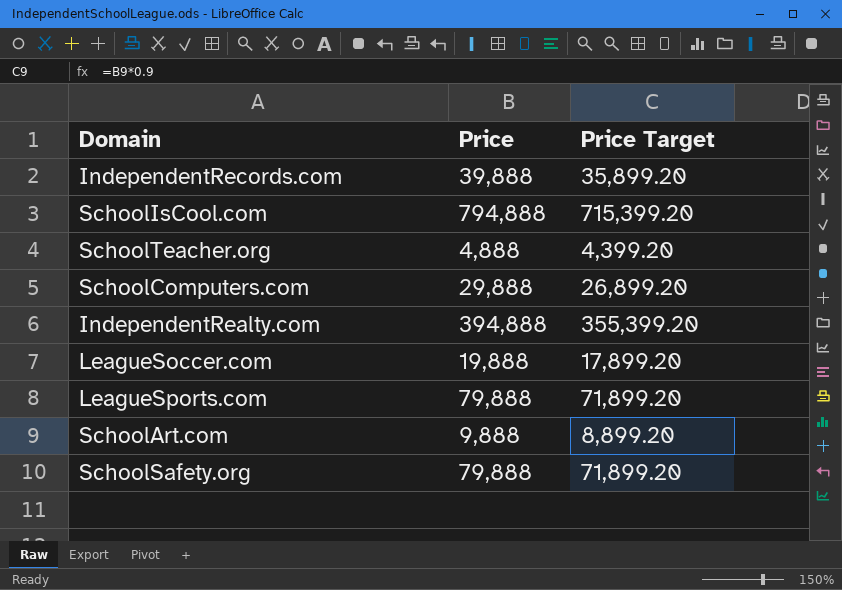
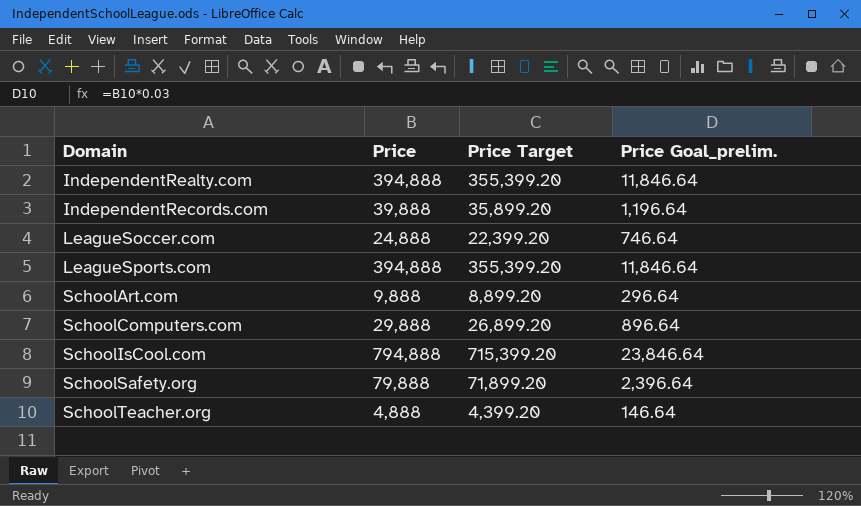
row order: none -> Domain ascending
column Price Goal_prelim. | formula: none -> [Price] * 0.03
LeagueSoccer.com | Price: 19,888 -> 24,888
LeagueSoccer.com | Price Target: 17,899.20 -> 22,399.20
LeagueSports.com | Price: 79,888 -> 394,888
LeagueSports.com | Price Target: 71,899.20 -> 355,399.20

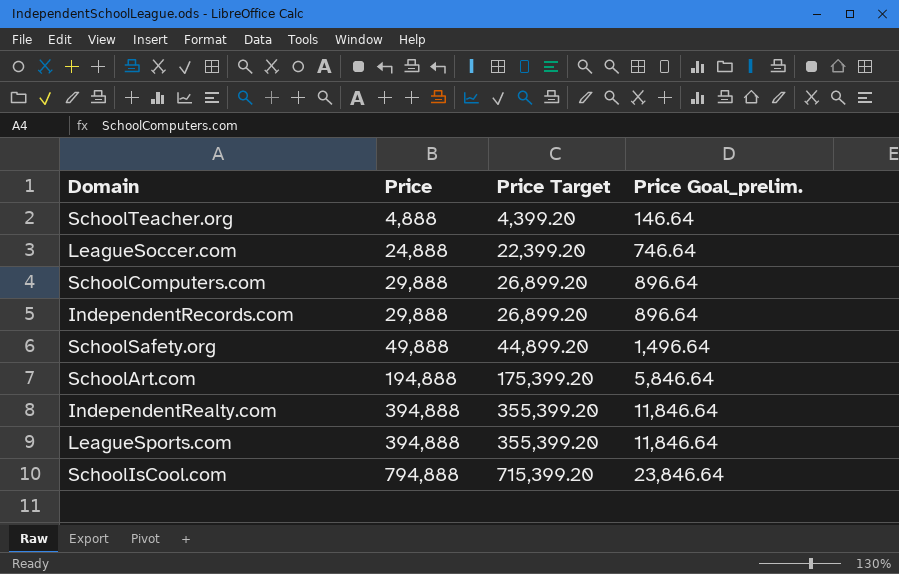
row order: Domain ascending -> Price ascending
IndependentRecords.com | Price: 39,888 -> 29,888
IndependentRecords.com | Price Target: 35,899.20 -> 26,899.20
IndependentRecords.com | Price Goal_prelim.: 1,196.64 -> 896.64
SchoolSafety.org | Price: 79,888 -> 49,888
SchoolSafety.org | Price Target: 71,899.20 -> 44,899.20
SchoolSafety.org | Price Goal_prelim.: 2,396.64 -> 1,496.64
SchoolArt.com | Price: 9,888 -> 194,888
SchoolArt.com | Price Target: 8,899.20 -> 175,399.20
SchoolArt.com | Price Goal_prelim.: 296.64 -> 5,846.64

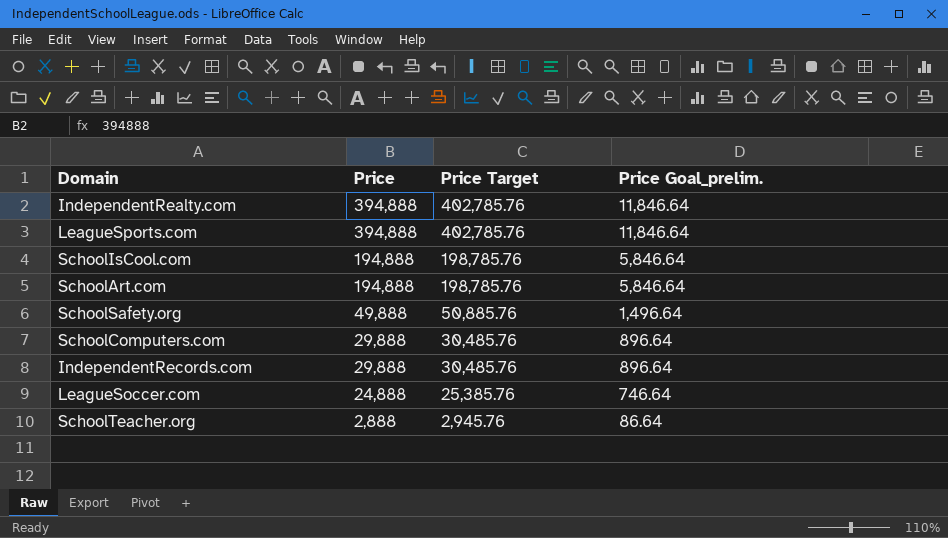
row order: Price ascending -> Price descending
column Price Target | formula: [Price] * 0.9 -> [Price] * 1.02
SchoolIsCool.com | Price: 794,888 -> 194,888
SchoolIsCool.com | Price Goal_prelim.: 23,846.64 -> 5,846.64
SchoolTeacher.org | Price: 4,888 -> 2,888
SchoolTeacher.org | Price Goal_prelim.: 146.64 -> 86.64

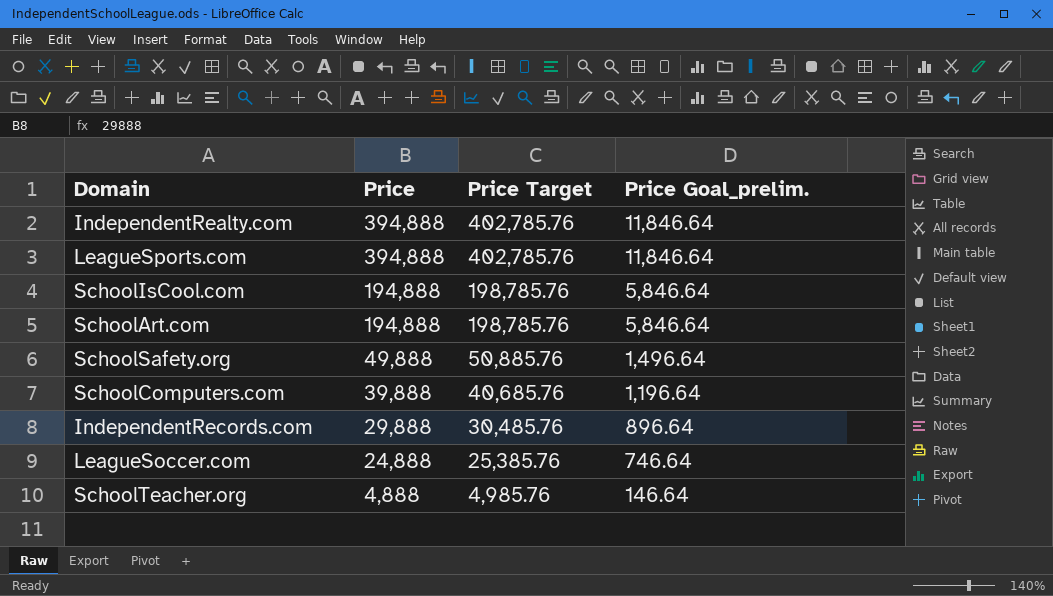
SchoolComputers.com | Price: 29,888 -> 39,888
SchoolComputers.com | Price Target: 30,485.76 -> 40,685.76
SchoolComputers.com | Price Goal_prelim.: 896.64 -> 1,196.64
SchoolTeacher.org | Price: 2,888 -> 4,888
SchoolTeacher.org | Price Target: 2,945.76 -> 4,985.76
SchoolTeacher.org | Price Goal_prelim.: 86.64 -> 146.64

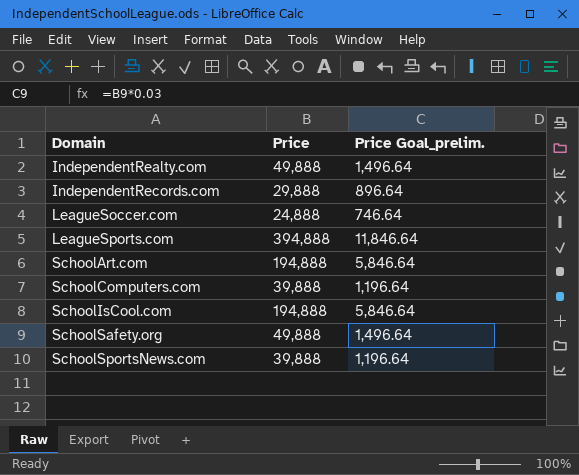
row order: Price descending -> Domain ascending
column Price Target | formula: [Price] * 1.02 -> none
row SchoolTeacher.org: 4,888 | 4,985.76 | 146.64 -> none
IndependentRealty.com | Price: 394,888 -> 49,888
IndependentRealty.com | Price Goal_prelim.: 11,846.64 -> 1,496.64
row SchoolSportsNews.com: none -> 39,888 | 1,196.64

